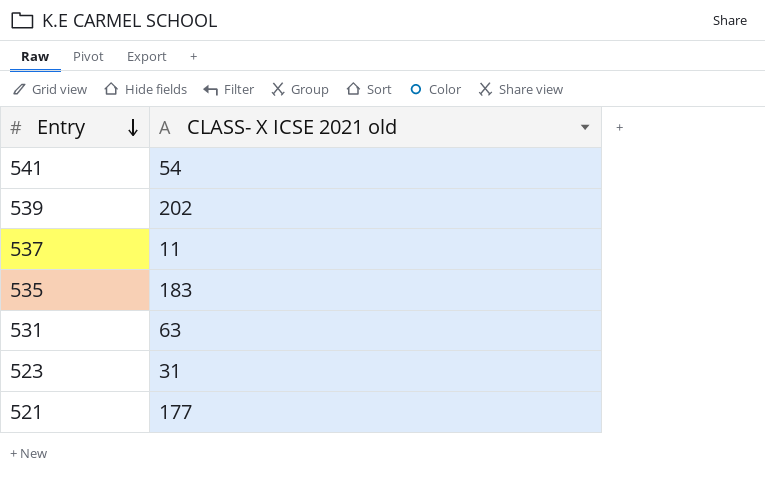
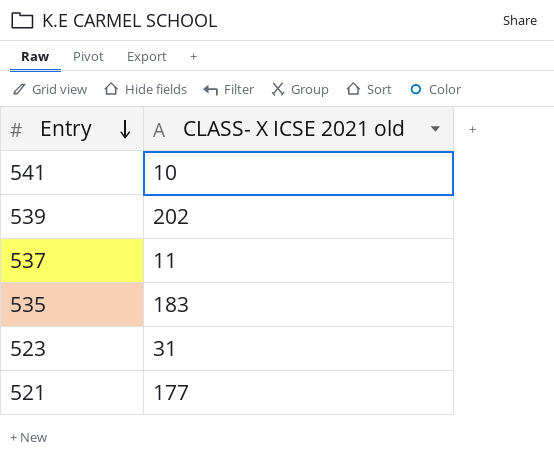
row 531: 63 -> none
541 | CLASS- X ICSE 2021 old: 54 -> 10

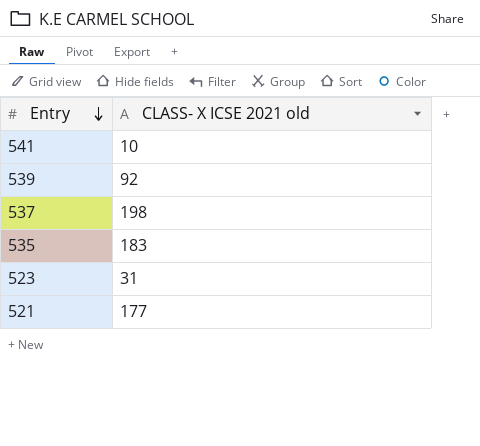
539 | CLASS- X ICSE 2021 old: 202 -> 92
537 | CLASS- X ICSE 2021 old: 11 -> 198

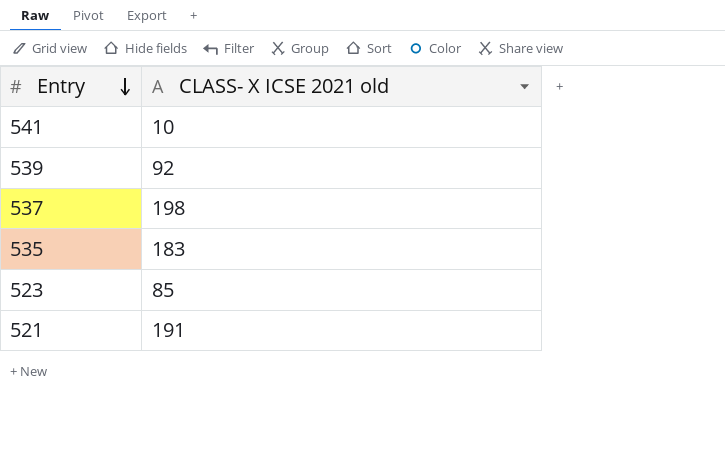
523 | CLASS- X ICSE 2021 old: 31 -> 85
521 | CLASS- X ICSE 2021 old: 177 -> 191

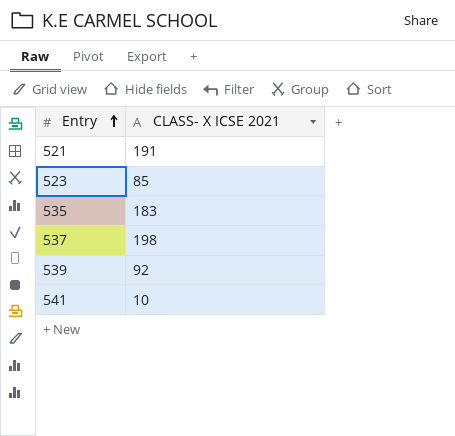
row order: Entry descending -> Entry ascending
column name: CLASS- X ICSE 2021 old -> CLASS- X ICSE 2021

